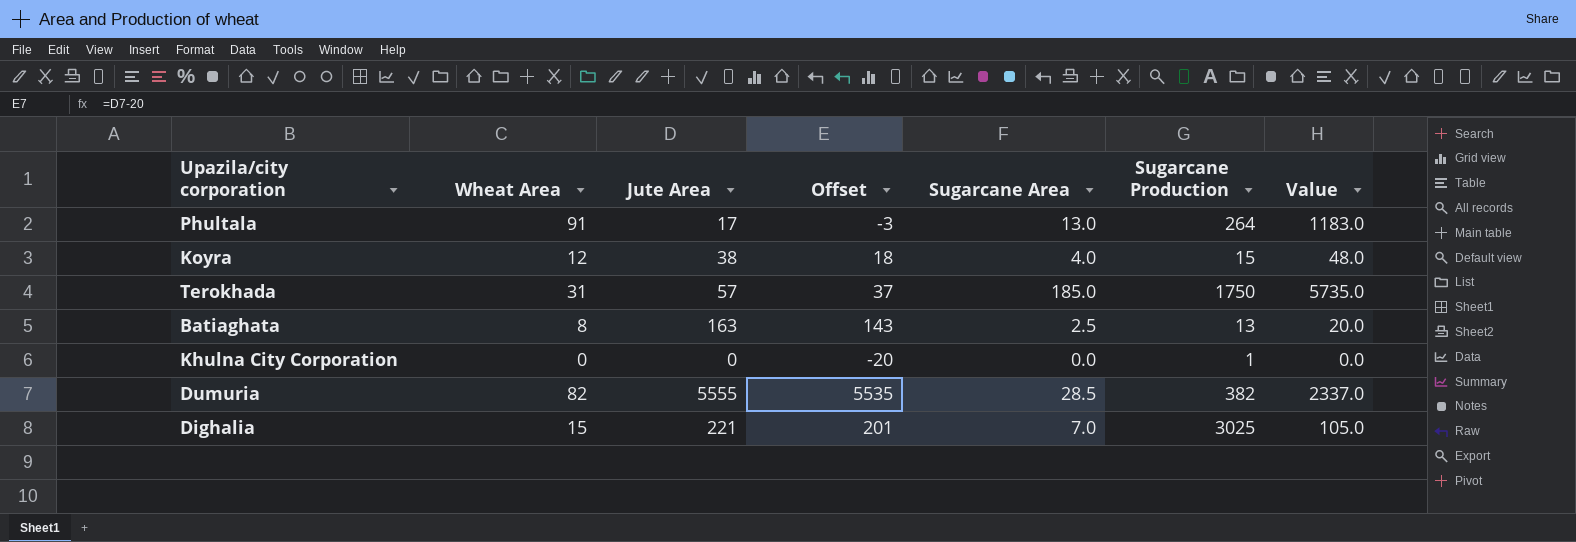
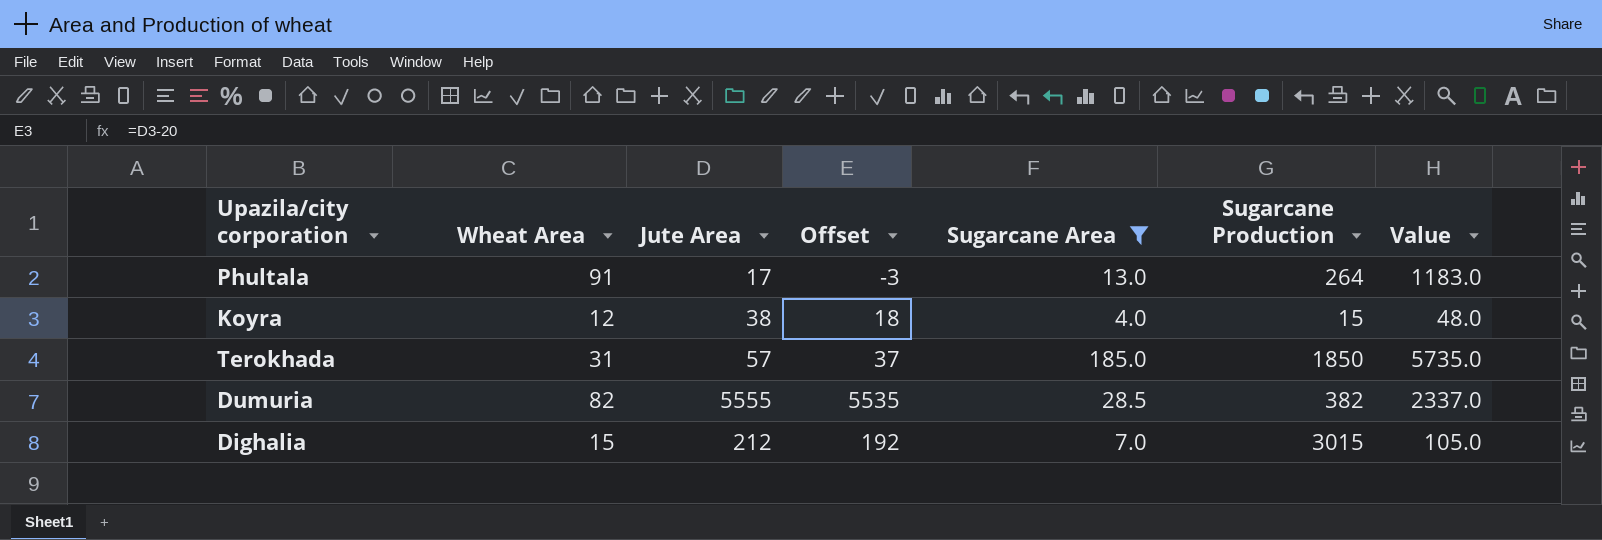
filter: none -> Sugarcane Area >= 4.0
Terokhada | Sugarcane Production: 1750 -> 1850
Dighalia | Jute Area: 221 -> 212
Dighalia | Offset: 201 -> 192
Dighalia | Sugarcane Production: 3025 -> 3015

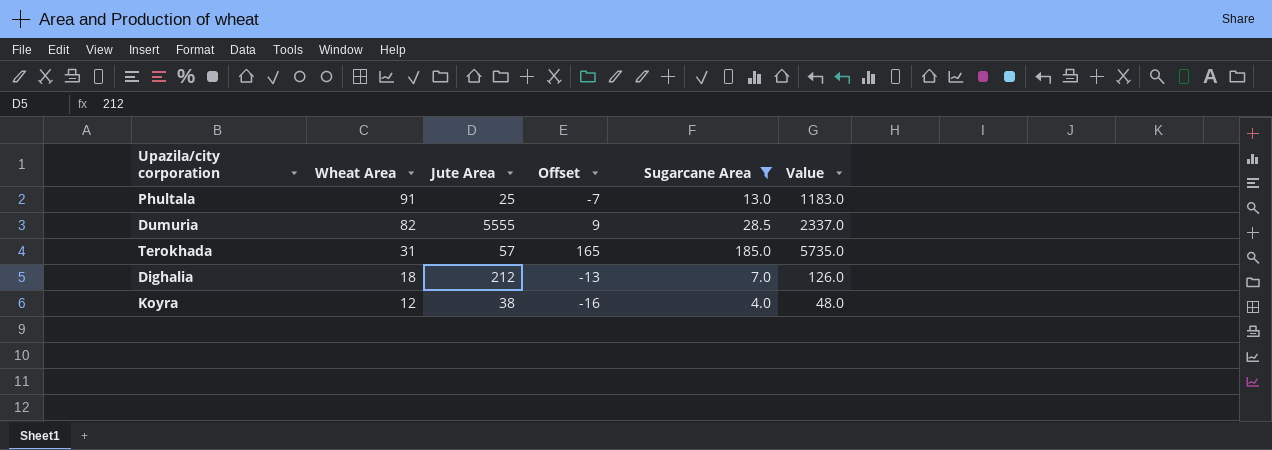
row order: none -> Wheat Area descending
column Sugarcane Production | position: 6 -> none
column Offset | formula: [Jute Area] - 20 -> [Sugarcane Area] - 20
Phultala | Jute Area: 17 -> 25
Dighalia | Wheat Area: 15 -> 18
Dighalia | Value: 105.0 -> 126.0

